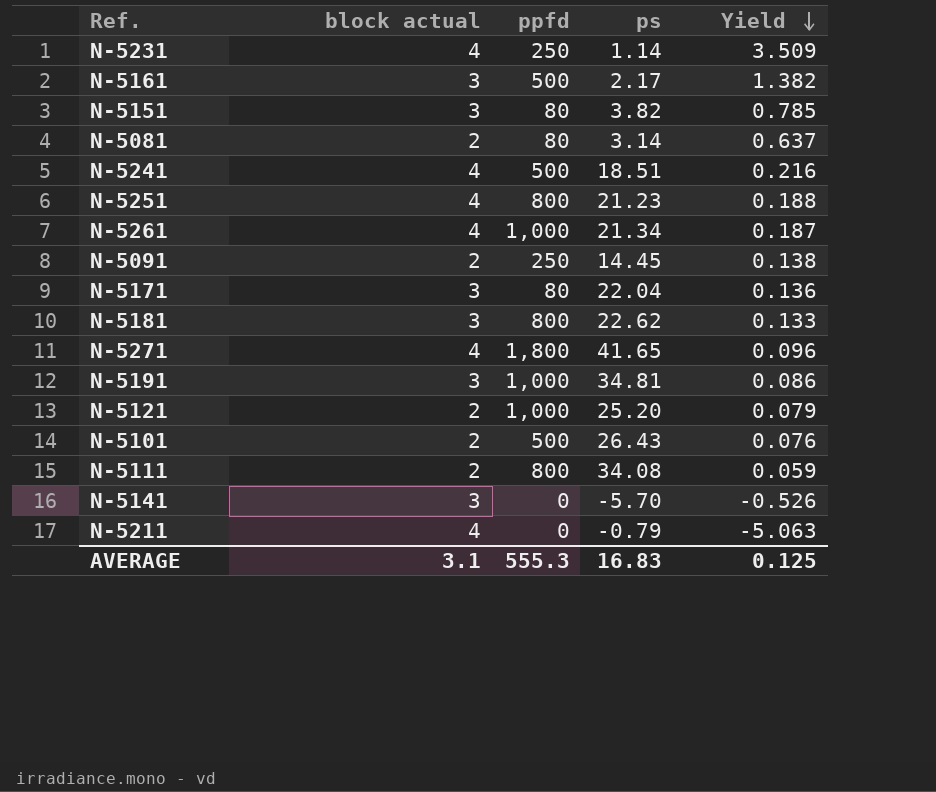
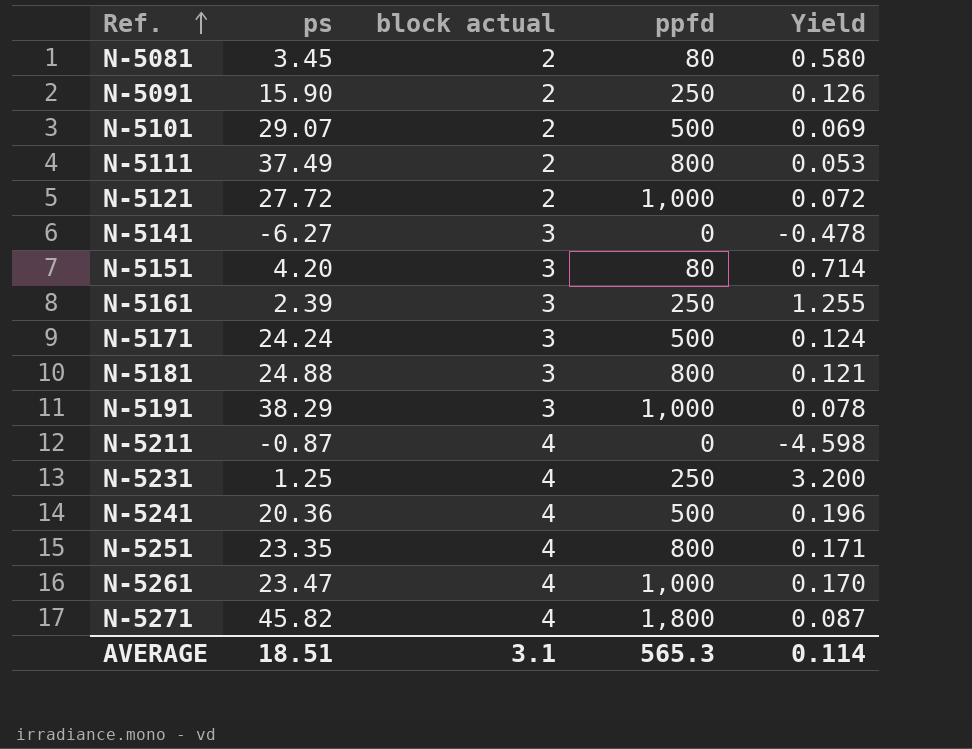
row order: Yield descending -> Ref. ascending
column ps | position: 4 -> 2
N-5081 | ps: 3.14 -> 3.45
N-5081 | Yield: 0.637 -> 0.580
N-5091 | ps: 14.45 -> 15.90
N-5091 | Yield: 0.138 -> 0.126
N-5101 | ps: 26.43 -> 29.07
N-5101 | Yield: 0.076 -> 0.069
N-5111 | ps: 34.08 -> 37.49
N-5111 | Yield: 0.059 -> 0.053
N-5121 | ps: 25.20 -> 27.72
N-5121 | Yield: 0.079 -> 0.072
N-5141 | ps: -5.70 -> -6.27
N-5141 | Yield: -0.526 -> -0.478
N-5151 | ps: 3.82 -> 4.20
N-5151 | Yield: 0.785 -> 0.714
N-5161 | ps: 2.17 -> 2.39
N-5161 | ppfd: 500 -> 250
N-5161 | Yield: 1.382 -> 1.255
N-5171 | ps: 22.04 -> 24.24
N-5171 | ppfd: 80 -> 500
N-5171 | Yield: 0.136 -> 0.124
N-5181 | ps: 22.62 -> 24.88
N-5181 | Yield: 0.133 -> 0.121
N-5191 | ps: 34.81 -> 38.29
N-5191 | Yield: 0.086 -> 0.078
N-5211 | ps: -0.79 -> -0.87
N-5211 | Yield: -5.063 -> -4.598
N-5231 | ps: 1.14 -> 1.25
N-5231 | Yield: 3.509 -> 3.200
N-5241 | ps: 18.51 -> 20.36
N-5241 | Yield: 0.216 -> 0.196
N-5251 | ps: 21.23 -> 23.35
N-5251 | Yield: 0.188 -> 0.171
N-5261 | ps: 21.34 -> 23.47
N-5261 | Yield: 0.187 -> 0.170
N-5271 | ps: 41.65 -> 45.82
N-5271 | Yield: 0.096 -> 0.087
AVERAGE | ps: 16.83 -> 18.51
AVERAGE | ppfd: 555.3 -> 565.3
AVERAGE | Yield: 0.125 -> 0.114

